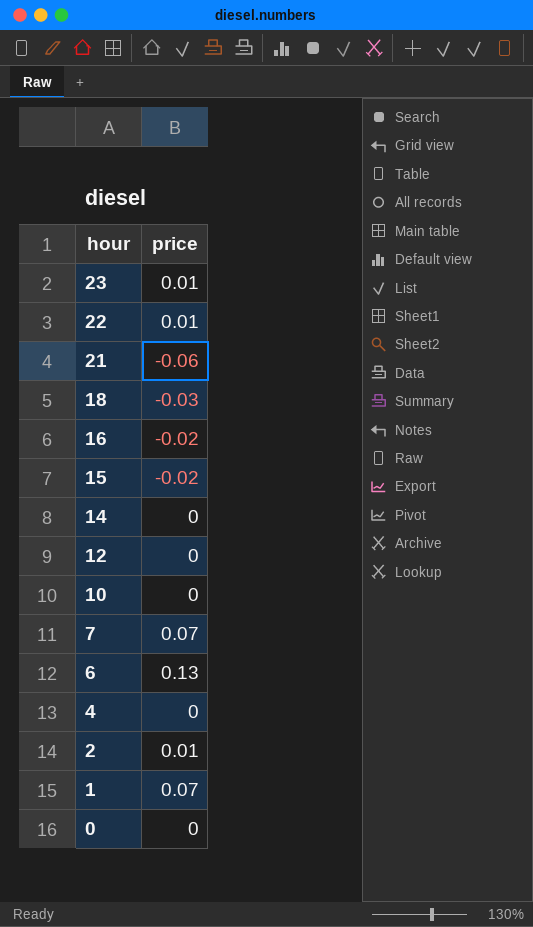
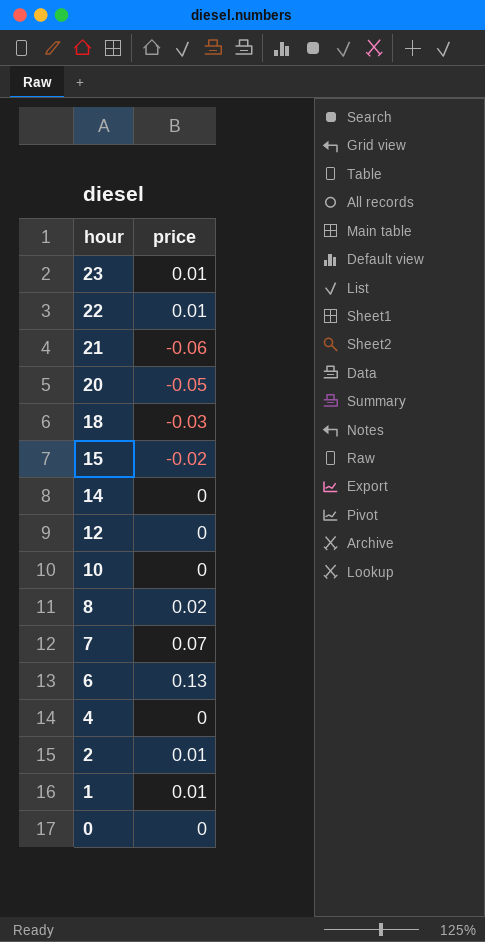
row 16: -0.02 -> none
row 20: none -> -0.05
row 8: none -> 0.02
1 | price: 0.07 -> 0.01

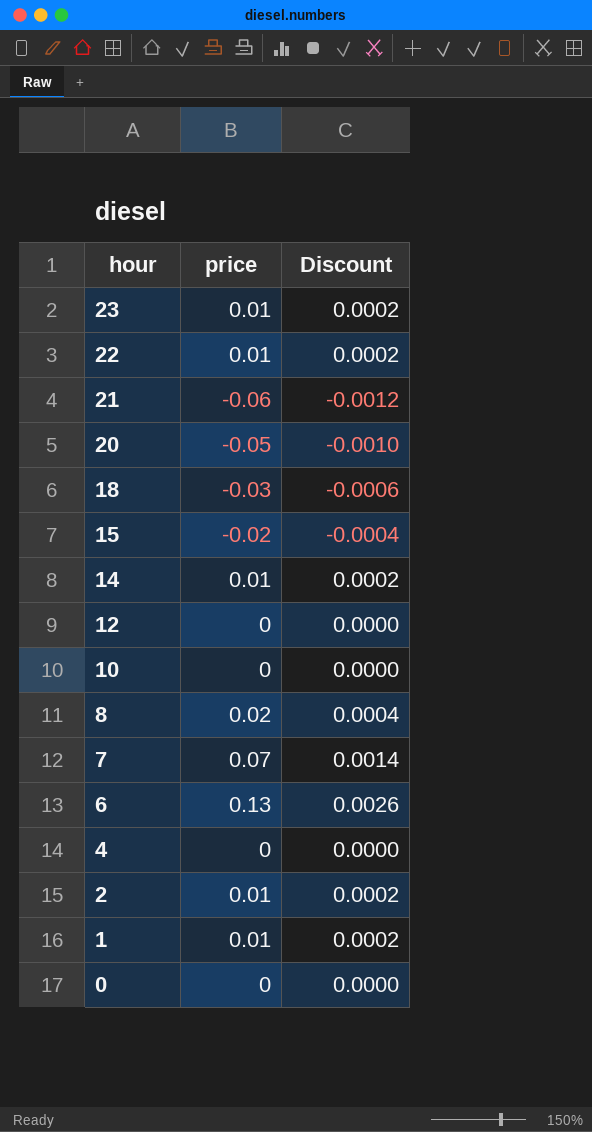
column Discount | formula: none -> [price] * 0.02
14 | price: 0 -> 0.01

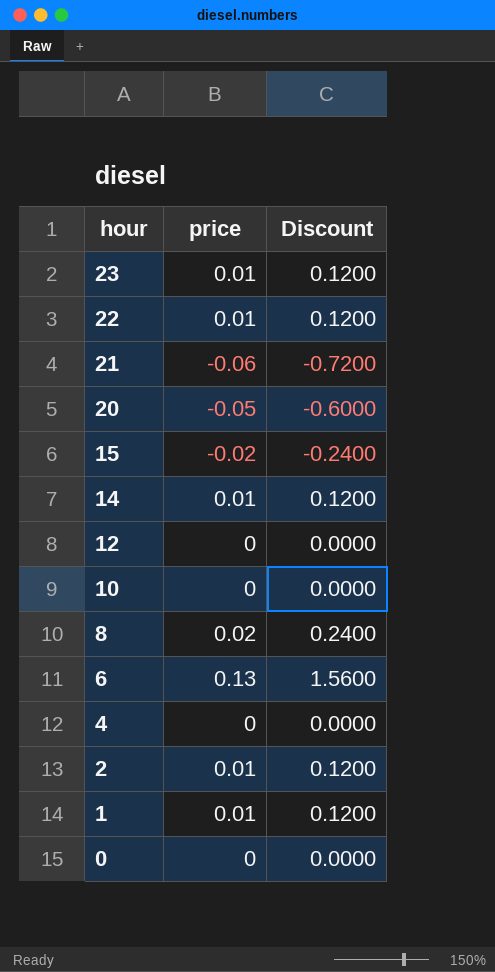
column Discount | formula: [price] * 0.02 -> [price] * 12
row 18: -0.03 | -0.0006 -> none
row 7: 0.07 | 0.0014 -> none

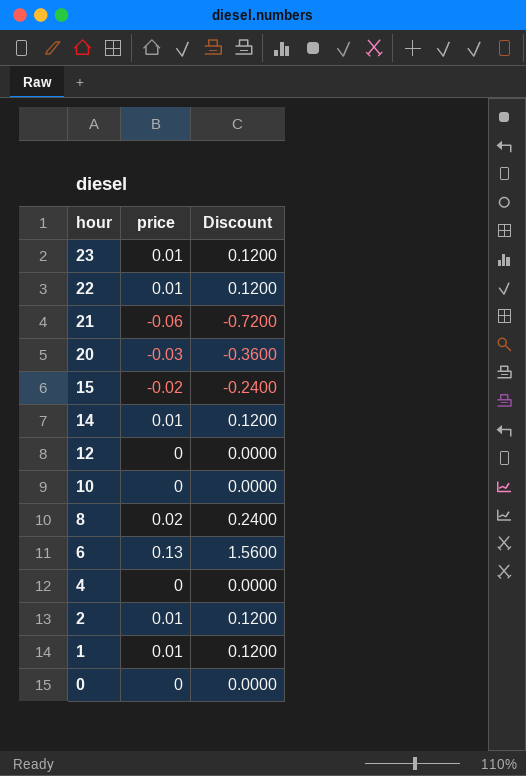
20 | price: -0.05 -> -0.03
20 | Discount: -0.6000 -> -0.3600

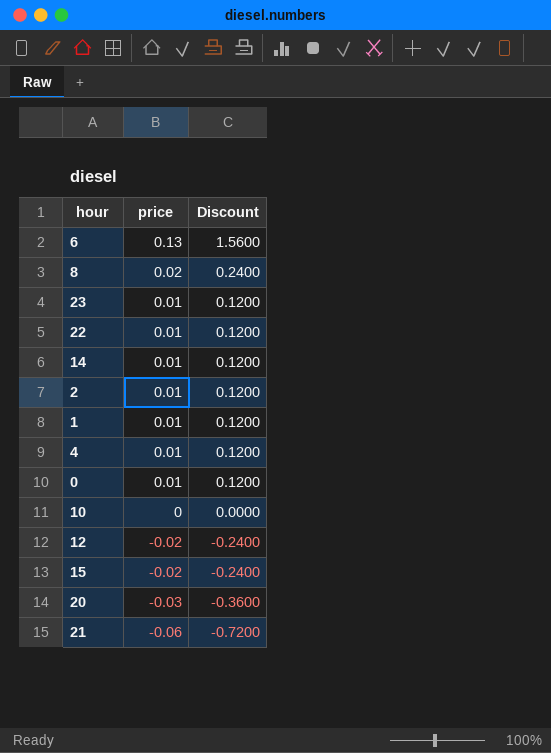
row order: hour descending -> price descending
4 | price: 0 -> 0.01
4 | Discount: 0.0000 -> 0.1200
0 | price: 0 -> 0.01
0 | Discount: 0.0000 -> 0.1200
12 | price: 0 -> -0.02
12 | Discount: 0.0000 -> -0.2400

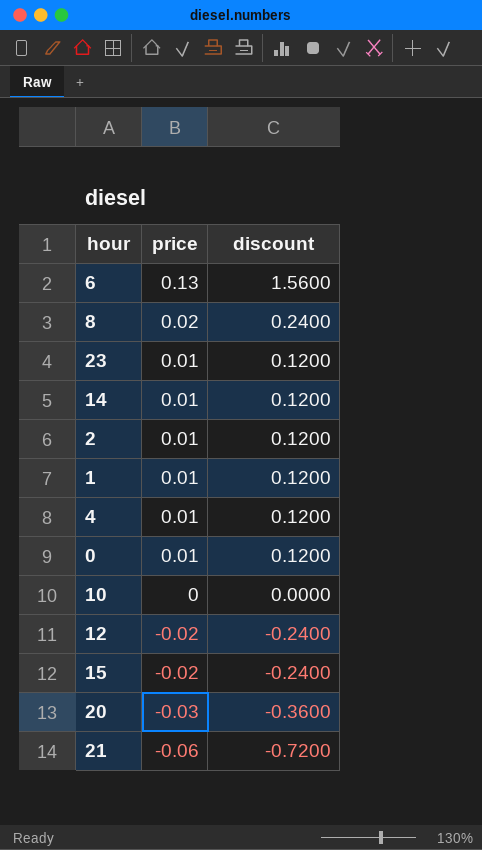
column name: Discount -> discount
row 22: 0.01 | 0.1200 -> none

